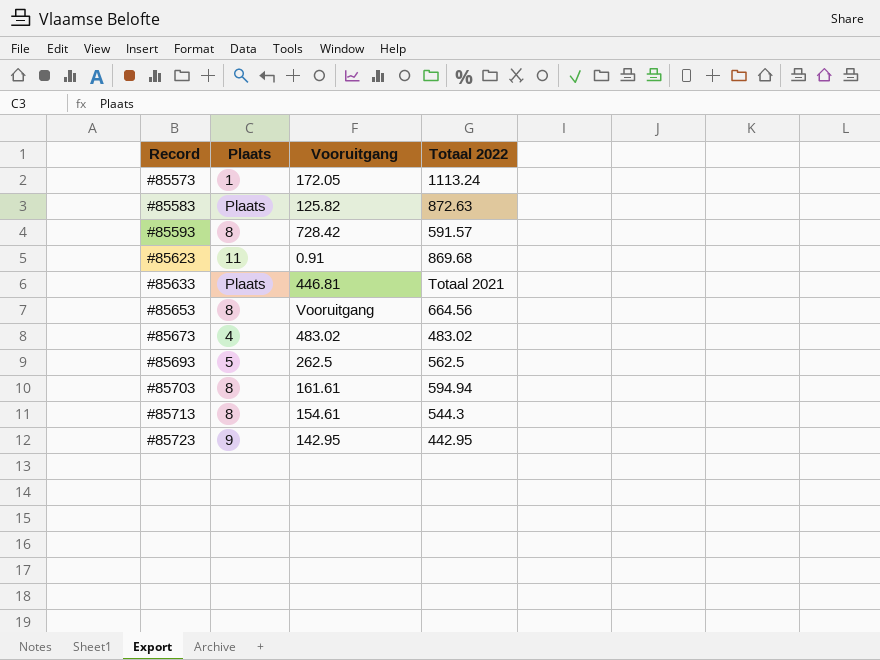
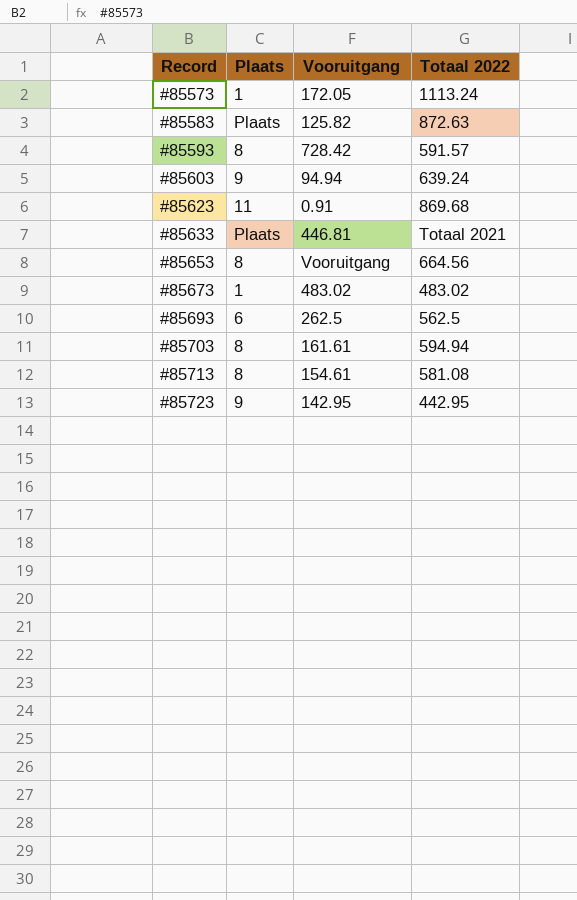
row #85603: none -> 9 | 94.94 | 639.24
#85673 | Plaats: 4 -> 1
#85693 | Plaats: 5 -> 6
#85713 | Totaal 2022: 544.3 -> 581.08

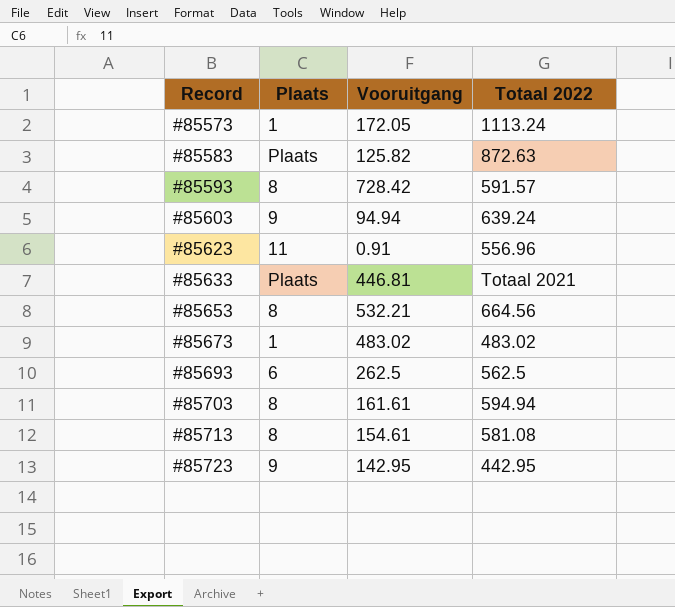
#85623 | Totaal 2022: 869.68 -> 556.96
#85653 | Vooruitgang: Vooruitgang -> 532.21

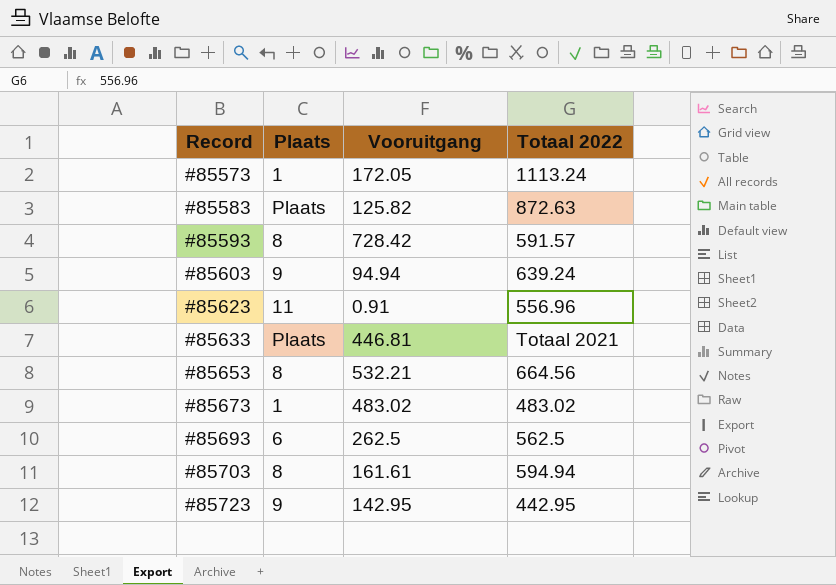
row #85713: 8 | 154.61 | 581.08 -> none

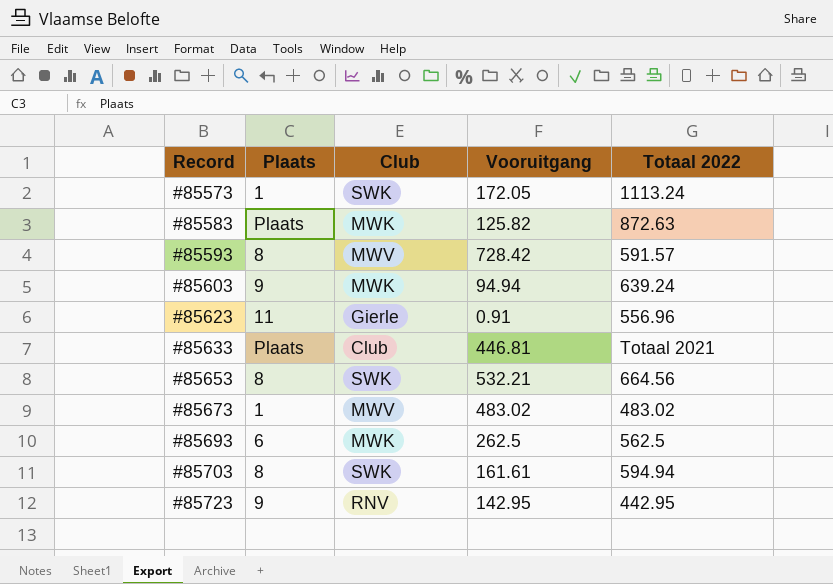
column Club | position: none -> 3

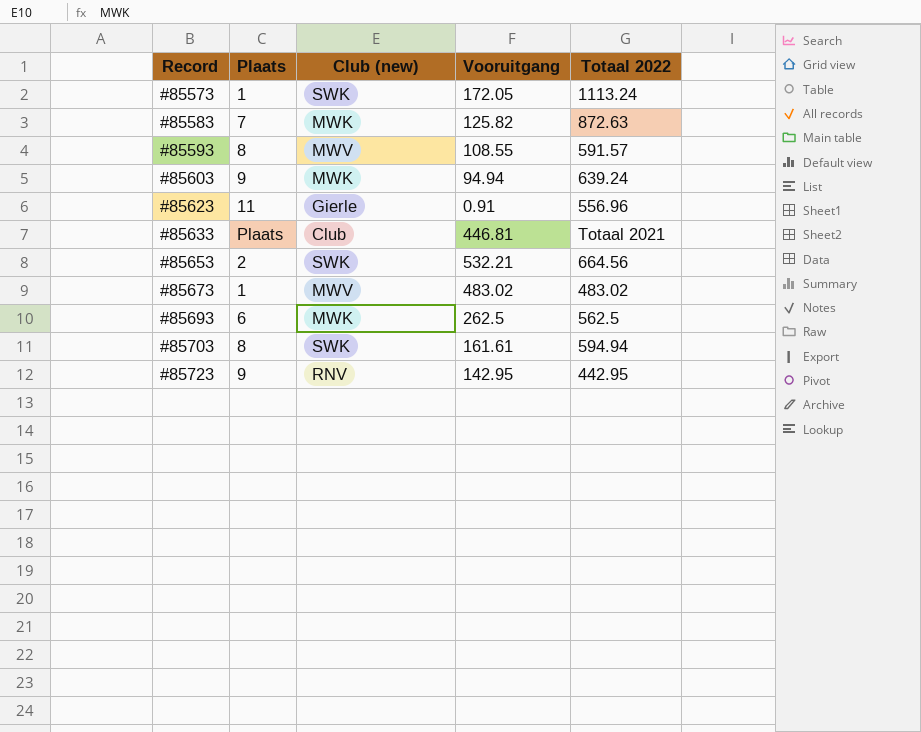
column name: Club -> Club (new)
#85583 | Plaats: Plaats -> 7
#85593 | Vooruitgang: 728.42 -> 108.55
#85653 | Plaats: 8 -> 2

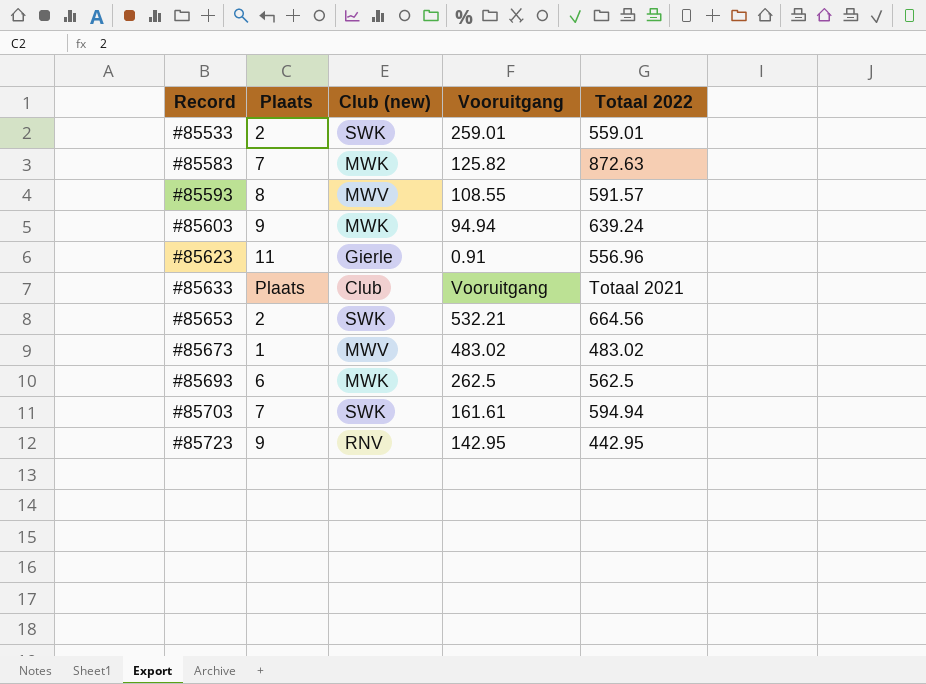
row #85573: 1 | SWK | 172.05 | 1113.24 -> none
row #85533: none -> 2 | SWK | 259.01 | 559.01
#85633 | Vooruitgang: 446.81 -> Vooruitgang
#85703 | Plaats: 8 -> 7

